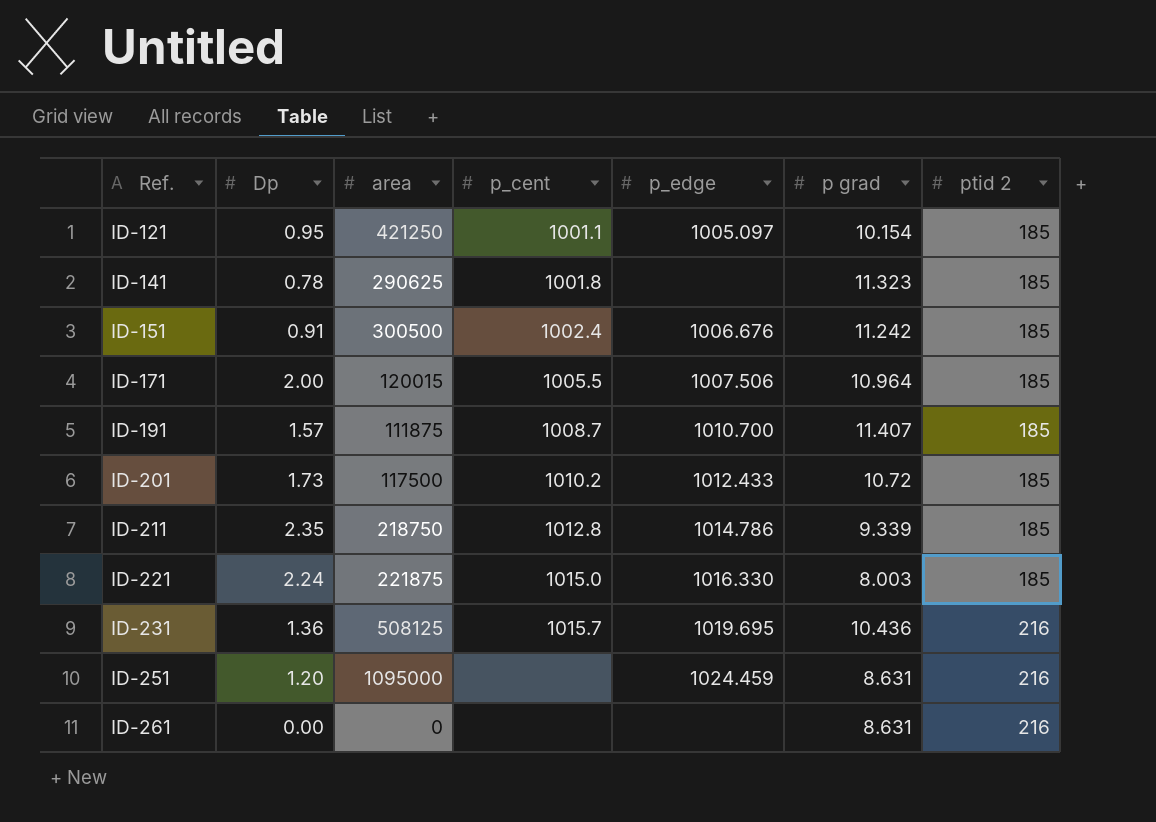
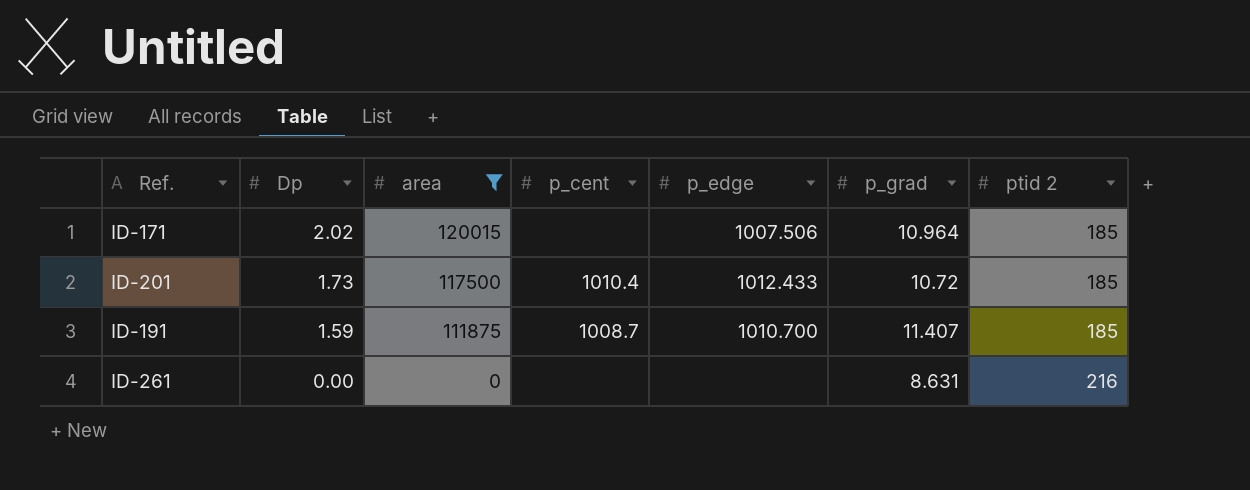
filter: none -> area <= 120015
row order: Ref. ascending -> Dp descending
column name: p grad -> p_grad
ID-171 | Dp: 2.00 -> 2.02
ID-171 | p_cent: 1005.5 -> none
ID-201 | p_cent: 1010.2 -> 1010.4
ID-191 | Dp: 1.57 -> 1.59

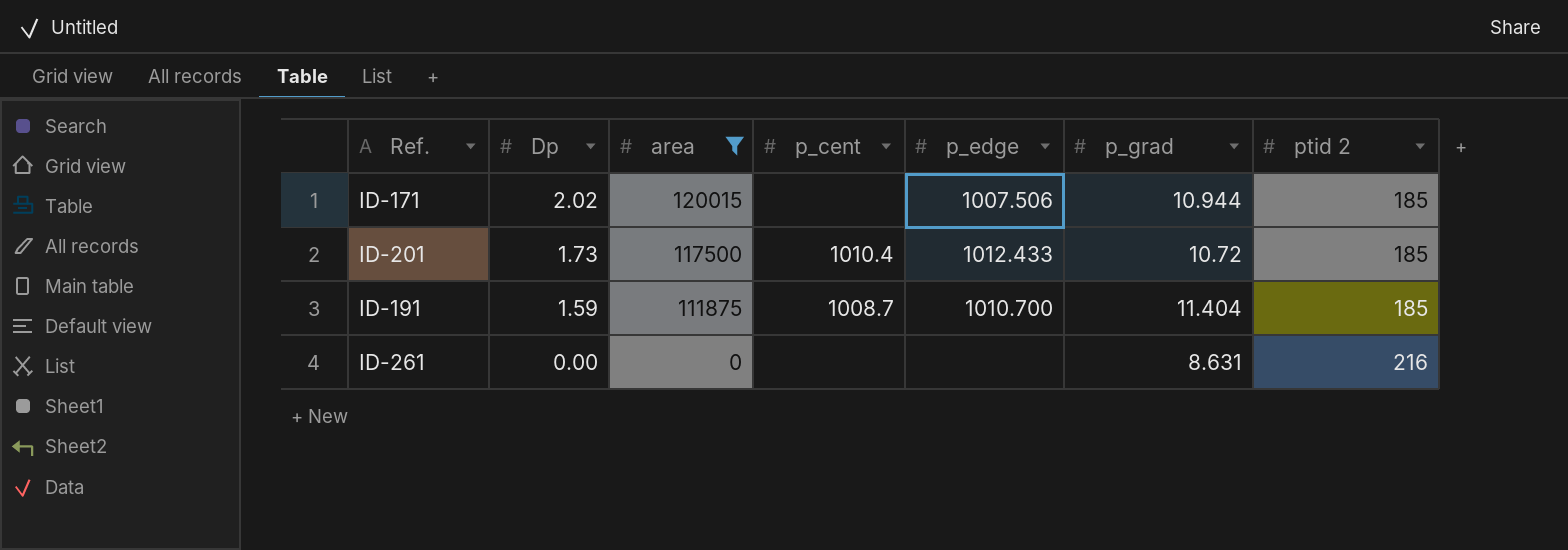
ID-171 | p_grad: 10.964 -> 10.944
ID-191 | p_grad: 11.407 -> 11.404

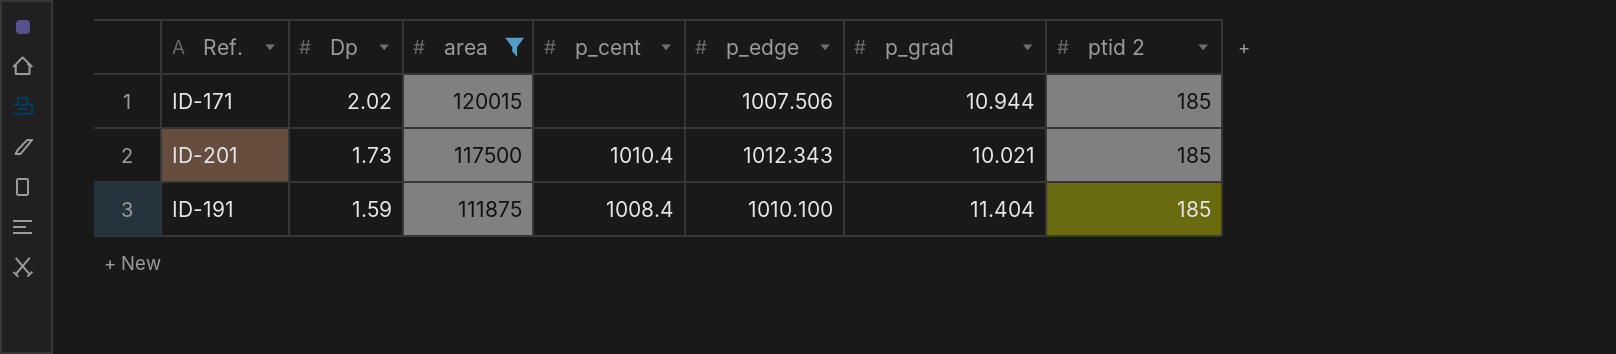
row ID-261: 0.00 | 0 | none | none | 8.631 | 216 -> none
ID-201 | p_edge: 1012.433 -> 1012.343
ID-201 | p_grad: 10.72 -> 10.021
ID-191 | p_cent: 1008.7 -> 1008.4
ID-191 | p_edge: 1010.700 -> 1010.100

